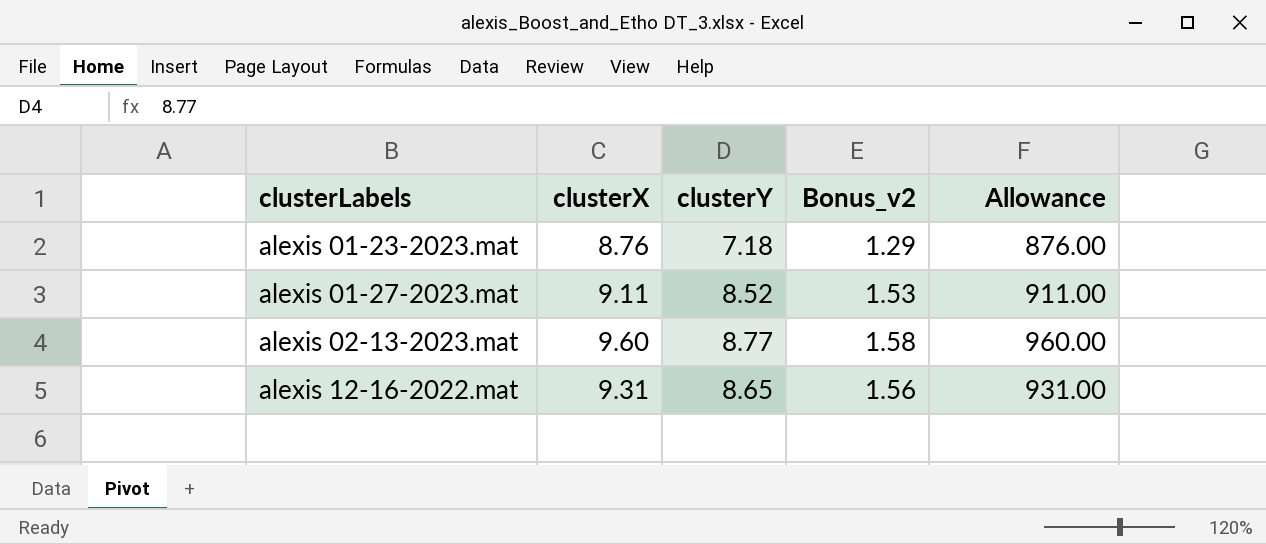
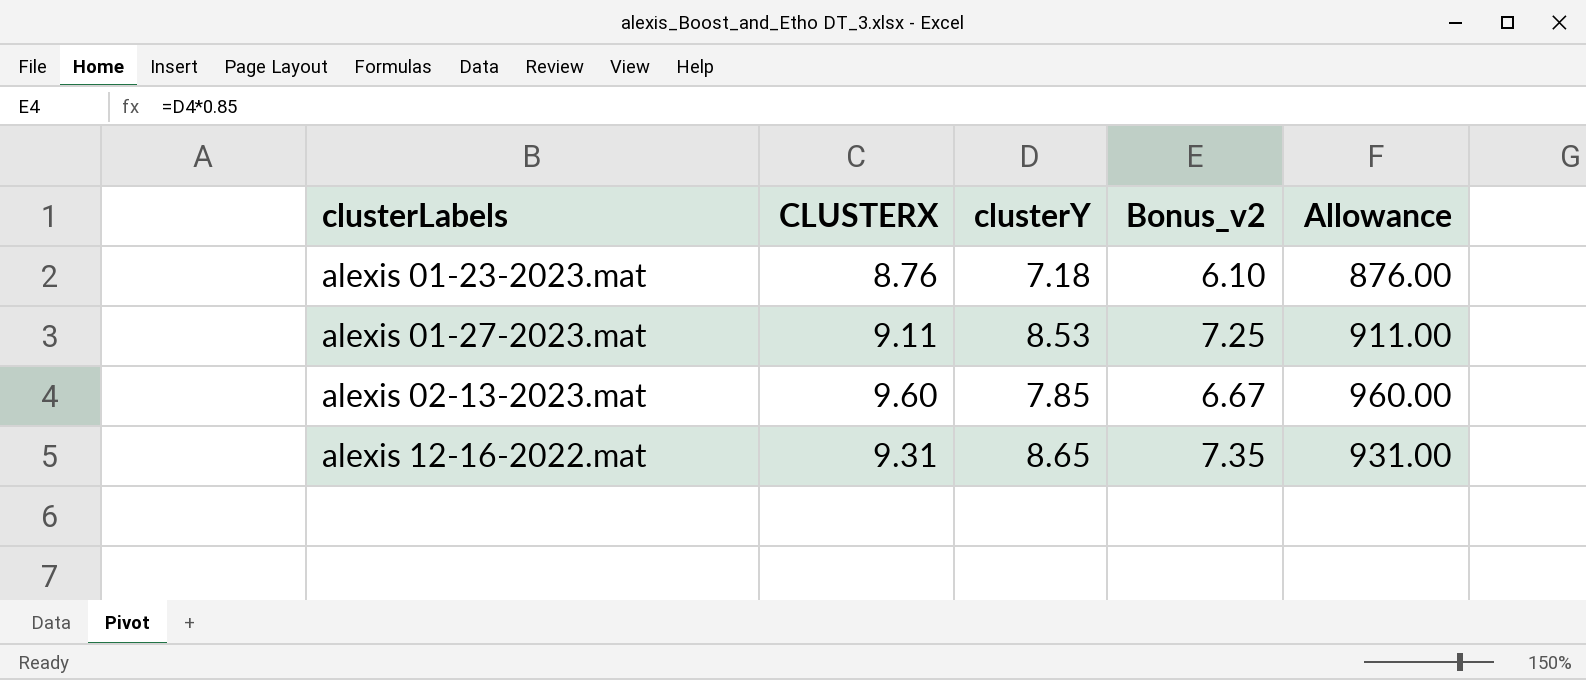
column name: clusterX -> CLUSTERX
column Bonus_v2 | formula: [clusterY] * 0.18 -> [clusterY] * 0.85
alexis 01-27-2023.mat | clusterY: 8.52 -> 8.53
alexis 02-13-2023.mat | clusterY: 8.77 -> 7.85

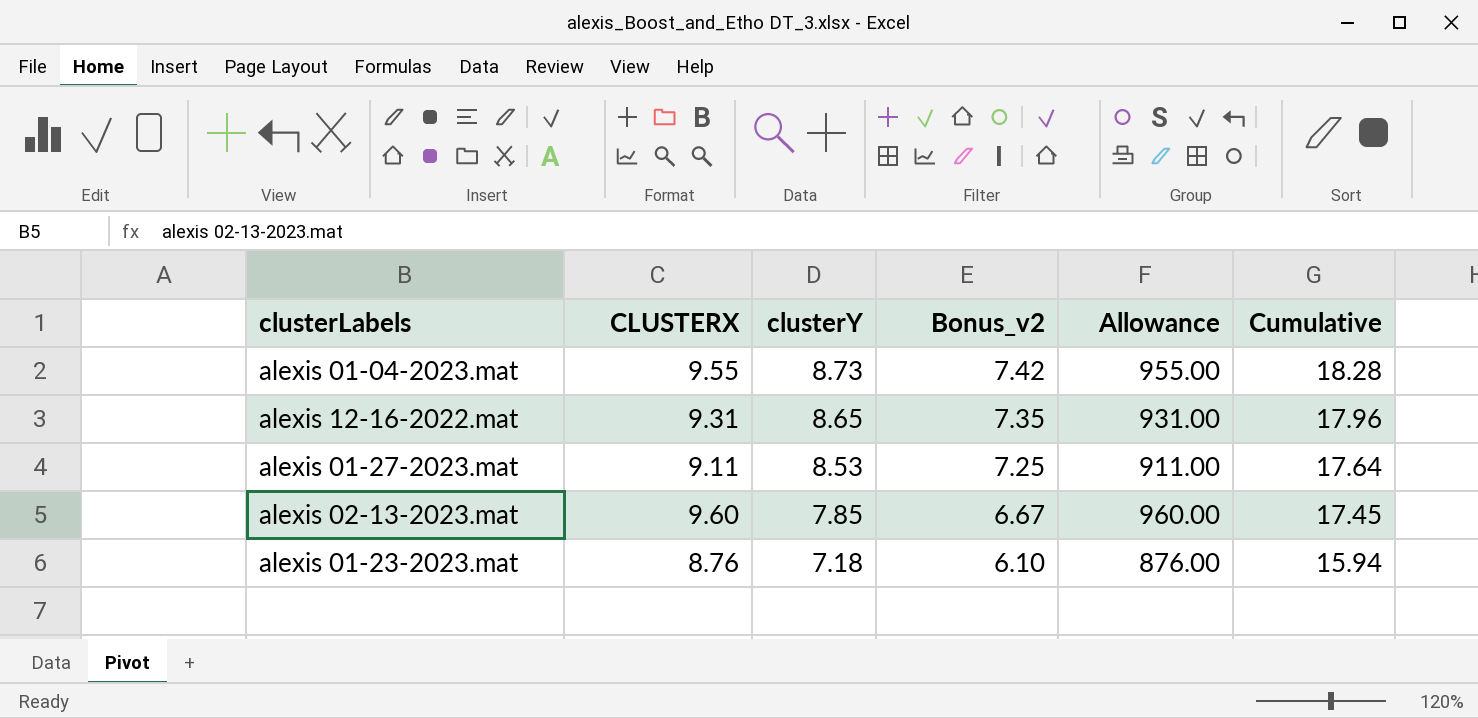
row order: clusterLabels ascending -> clusterY descending
column Cumulative | formula: none -> [CLUSTERX] + [clusterY]
row alexis 01-04-2023.mat: none -> 9.55 | 8.73 | 7.42 | 955.00 | 18.28

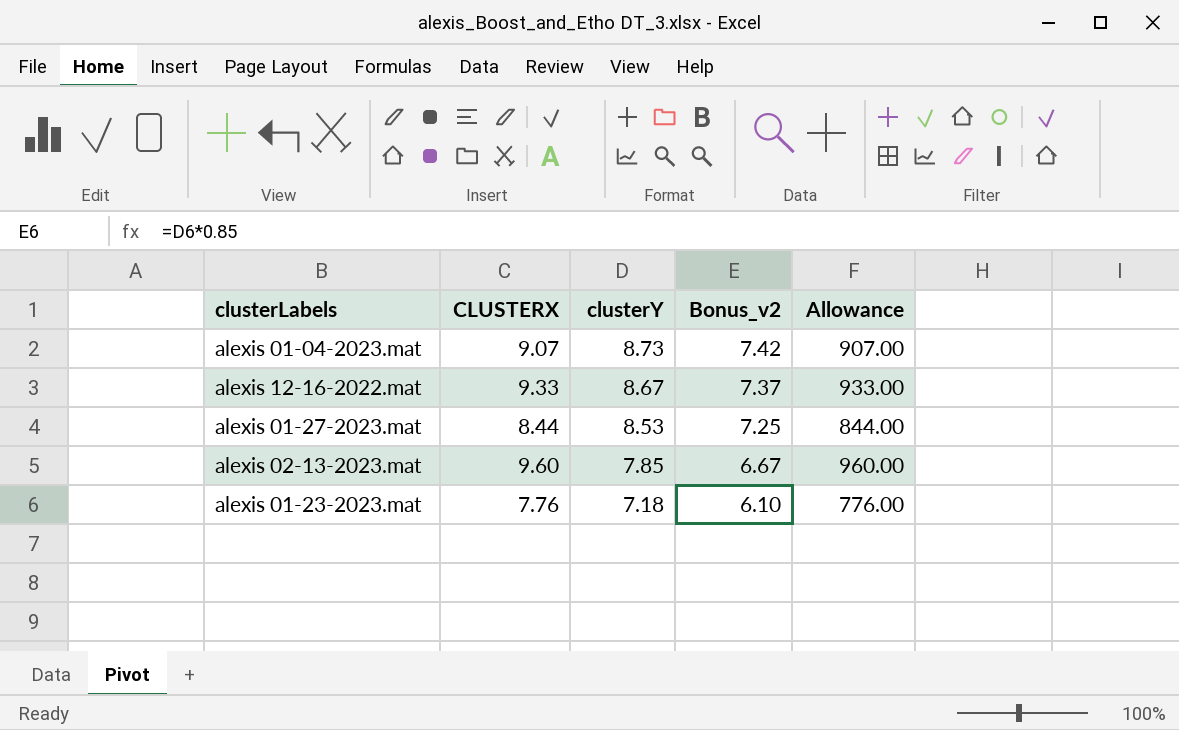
column Cumulative | formula: [CLUSTERX] + [clusterY] -> none
alexis 01-04-2023.mat | CLUSTERX: 9.55 -> 9.07
alexis 01-04-2023.mat | Allowance: 955.00 -> 907.00
alexis 12-16-2022.mat | CLUSTERX: 9.31 -> 9.33
alexis 12-16-2022.mat | clusterY: 8.65 -> 8.67
alexis 12-16-2022.mat | Bonus_v2: 7.35 -> 7.37
alexis 12-16-2022.mat | Allowance: 931.00 -> 933.00
alexis 01-27-2023.mat | CLUSTERX: 9.11 -> 8.44
alexis 01-27-2023.mat | Allowance: 911.00 -> 844.00
alexis 01-23-2023.mat | CLUSTERX: 8.76 -> 7.76
alexis 01-23-2023.mat | Allowance: 876.00 -> 776.00

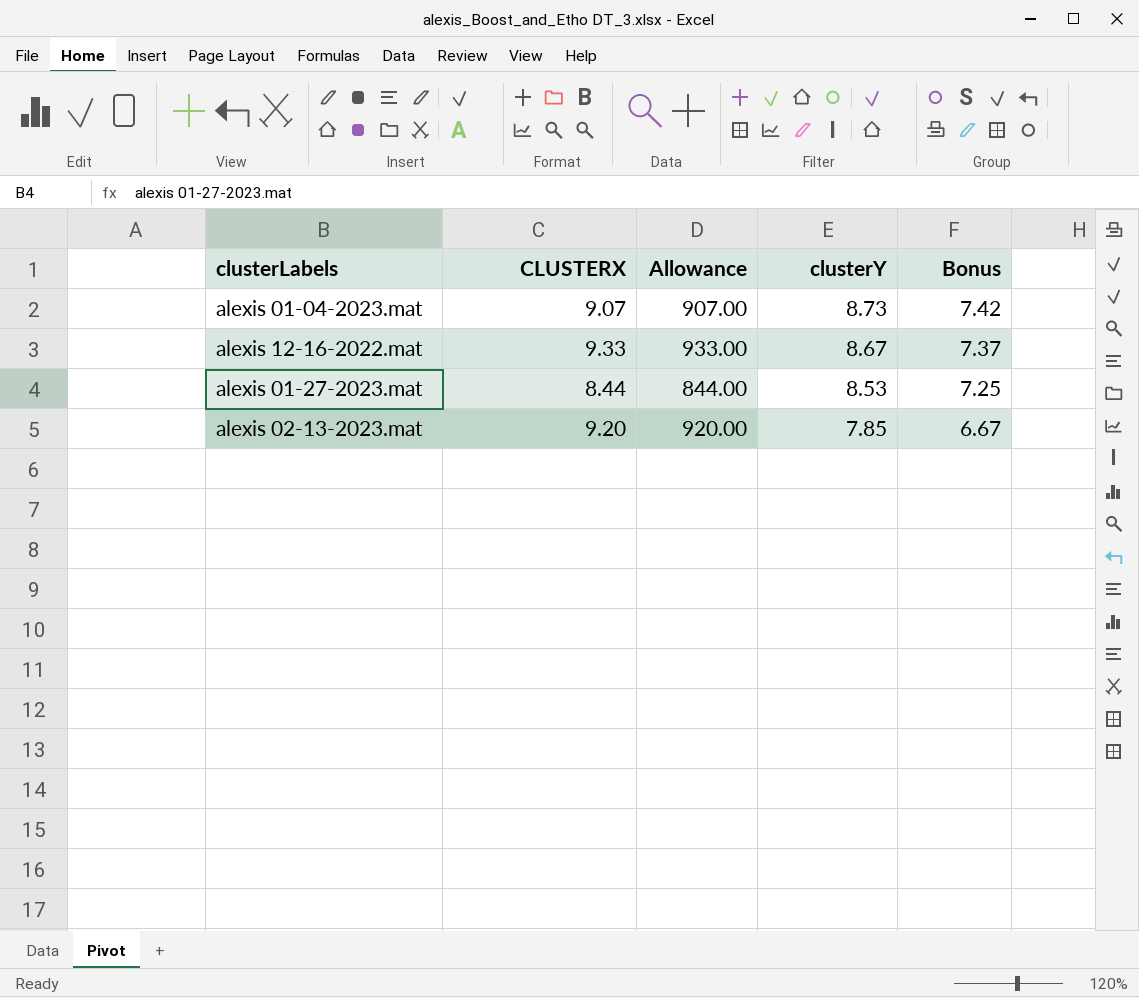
column Allowance | position: 5 -> 3
column name: Bonus_v2 -> Bonus
row alexis 01-23-2023.mat: 7.76 | 7.18 | 6.10 | 776.00 -> none
alexis 02-13-2023.mat | CLUSTERX: 9.60 -> 9.20
alexis 02-13-2023.mat | Allowance: 960.00 -> 920.00

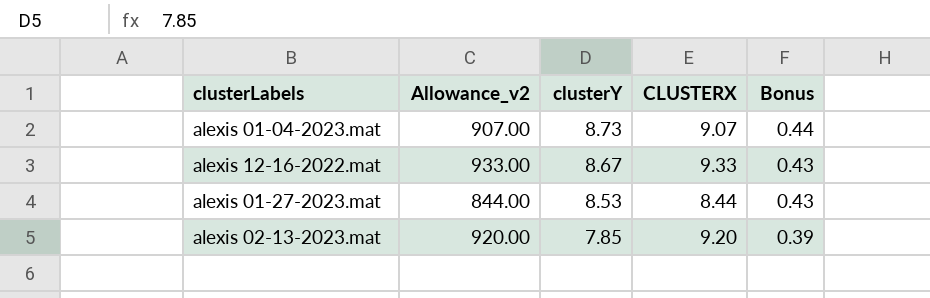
column name: Allowance -> Allowance_v2
column CLUSTERX | position: 2 -> 4
column Bonus | formula: [clusterY] * 0.85 -> [clusterY] * 0.05

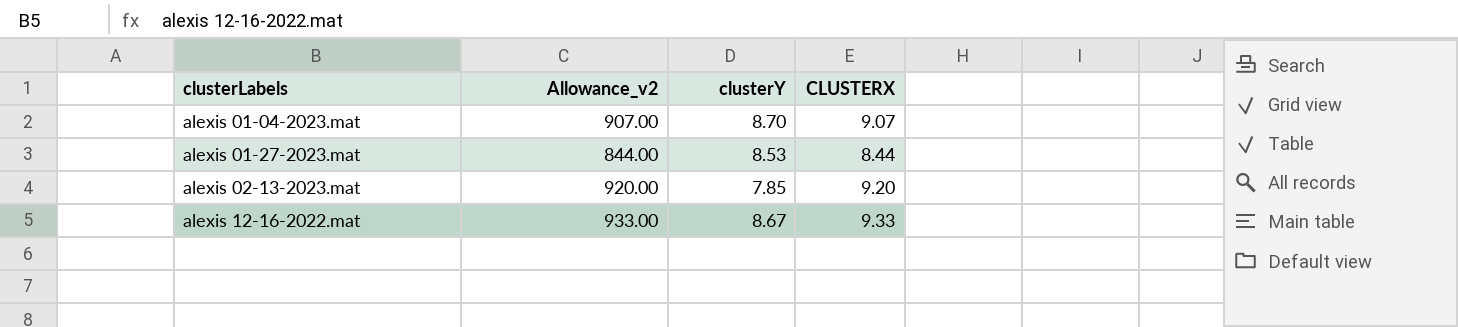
row order: clusterY descending -> clusterLabels ascending
column Bonus | formula: [clusterY] * 0.05 -> none
alexis 01-04-2023.mat | clusterY: 8.73 -> 8.70

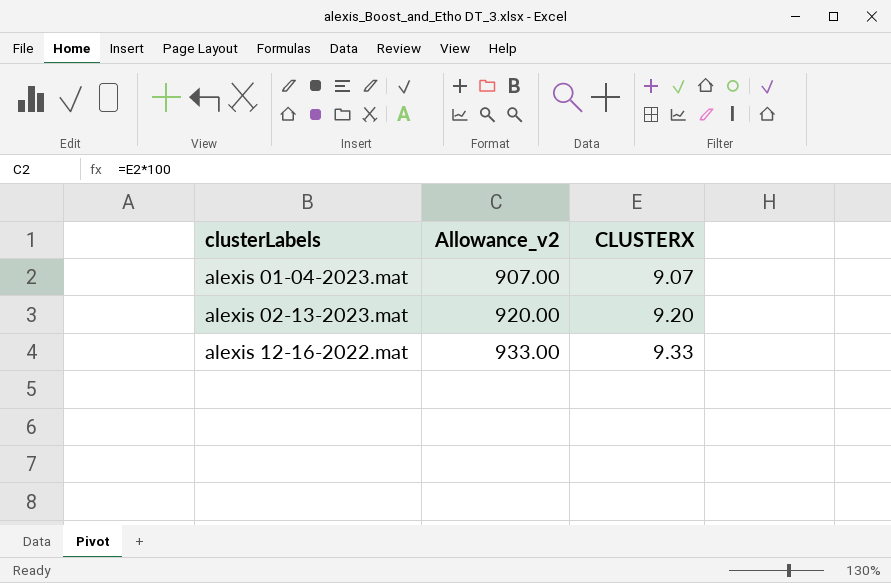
column clusterY | position: 3 -> none
row alexis 01-27-2023.mat: 844.00 | 8.53 | 8.44 -> none

